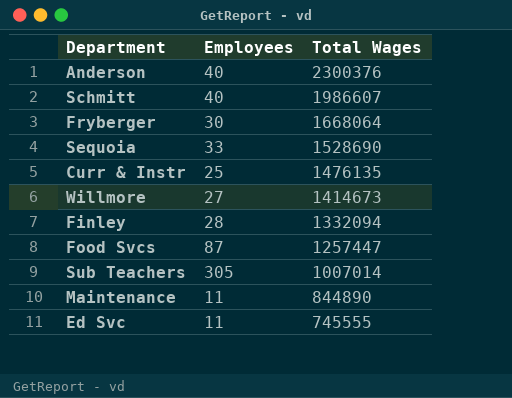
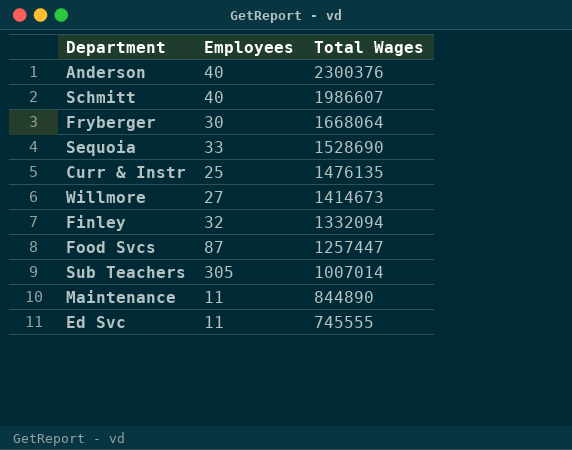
Finley | Employees: 28 -> 32

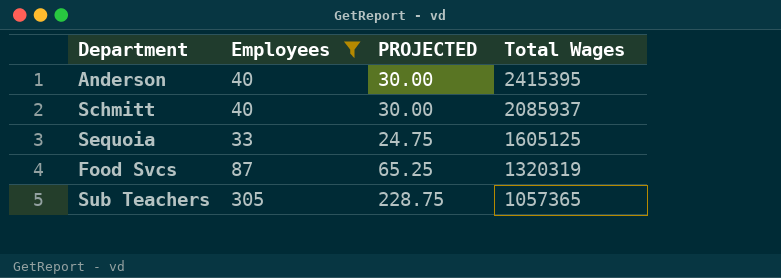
filter: none -> Employees >= 33
column PROJECTED | formula: none -> [Employees] * 0.75
Anderson | Total Wages: 2300376 -> 2415395
Schmitt | Total Wages: 1986607 -> 2085937
Sequoia | Total Wages: 1528690 -> 1605125
Food Svcs | Total Wages: 1257447 -> 1320319
Sub Teachers | Total Wages: 1007014 -> 1057365

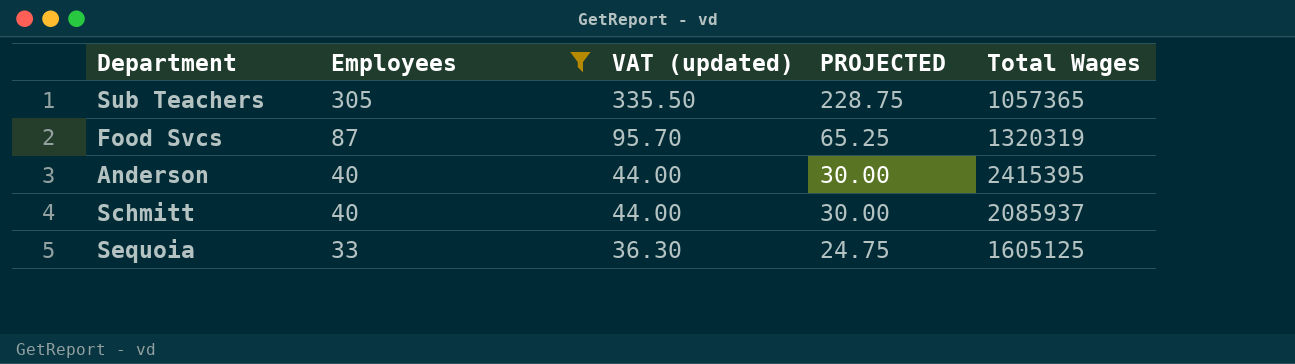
row order: Total Wages descending -> Employees descending
column VAT (updated) | formula: none -> [Employees] * 1.1

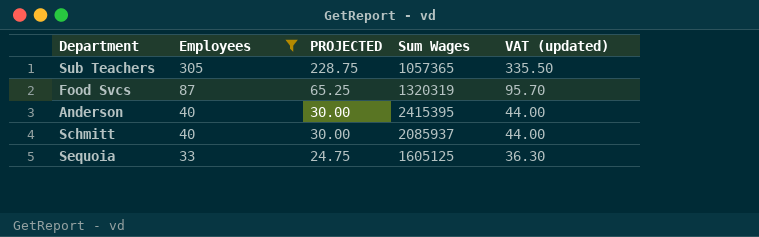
column name: Total Wages -> Sum Wages
column VAT (updated) | position: 3 -> 5

